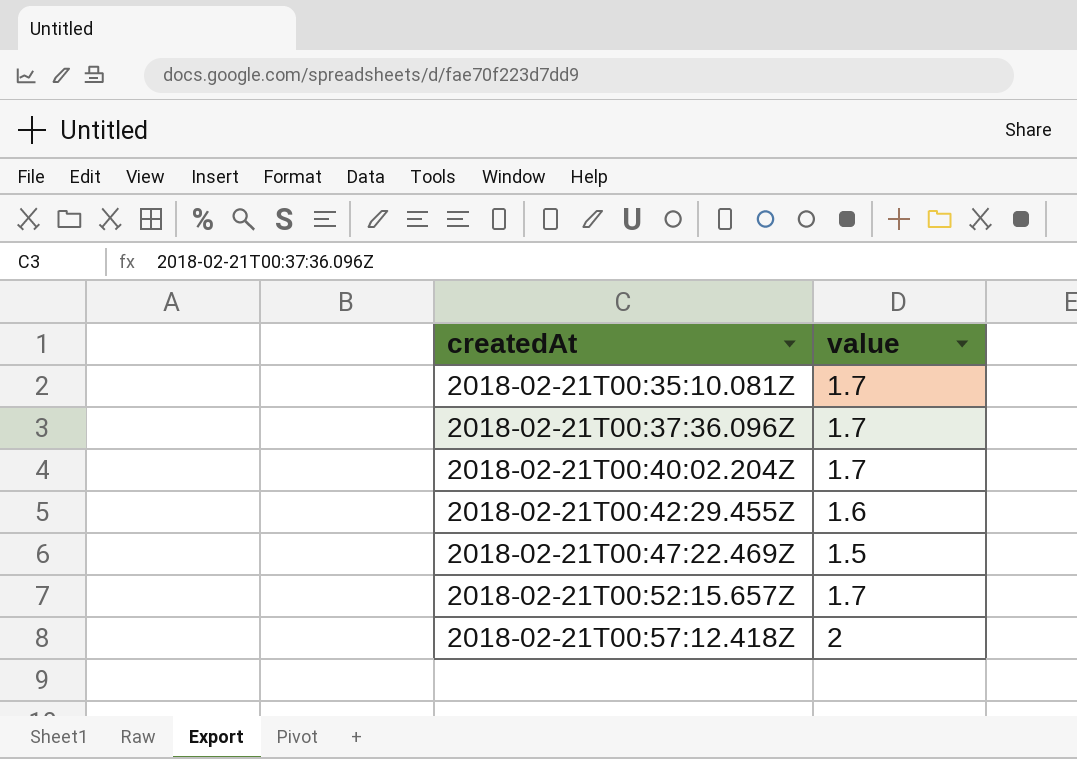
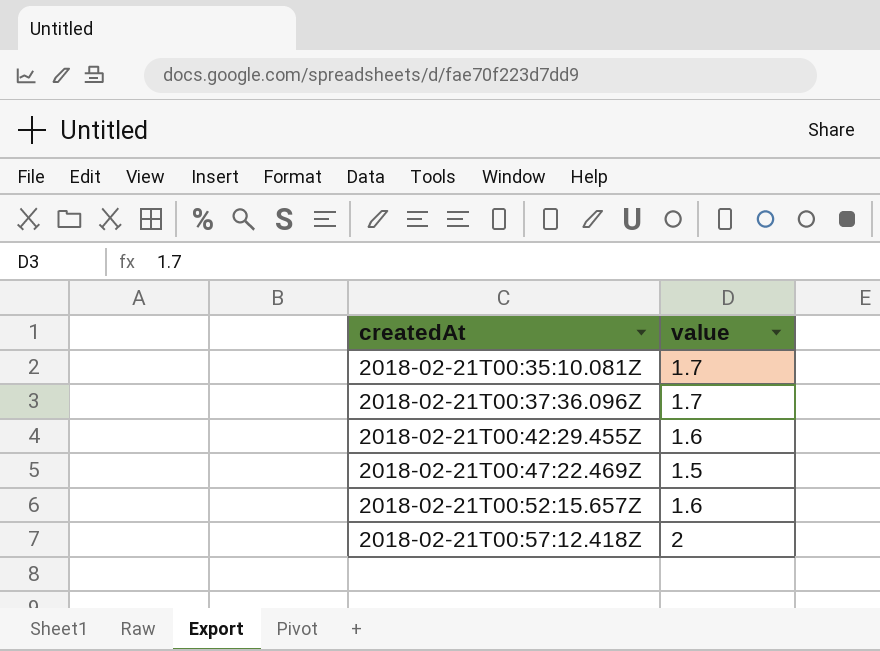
row 2018-02-21T00:40:02.204Z: 1.7 -> none
2018-02-21T00:52:15.657Z | value: 1.7 -> 1.6

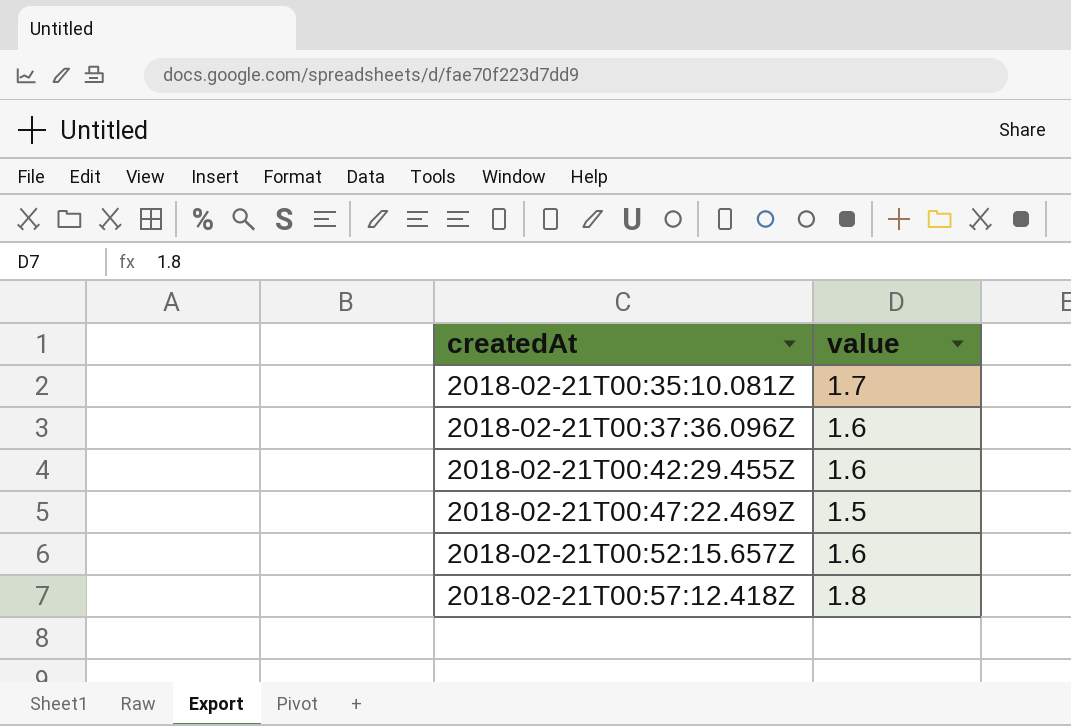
2018-02-21T00:37:36.096Z | value: 1.7 -> 1.6
2018-02-21T00:57:12.418Z | value: 2 -> 1.8

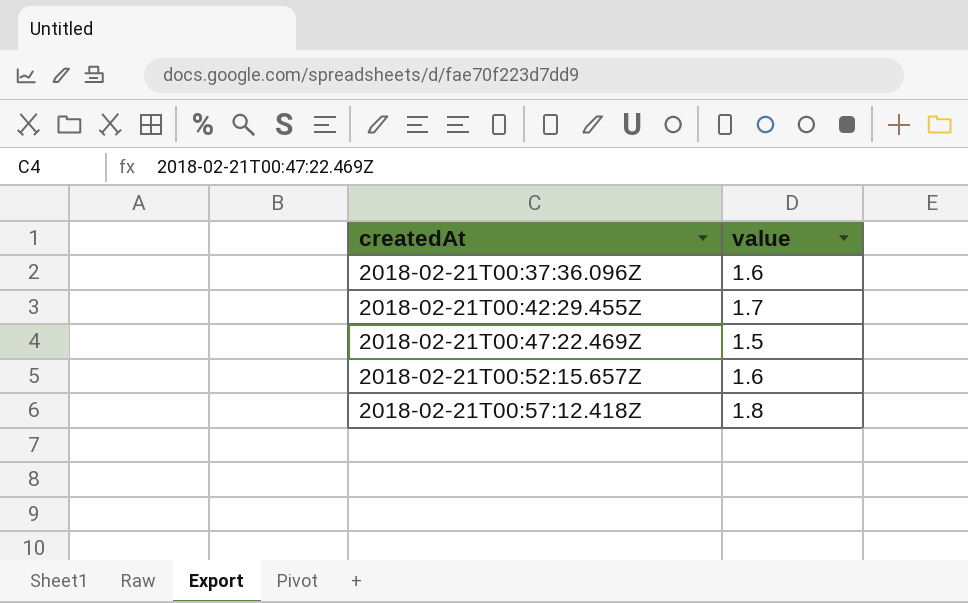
row 2018-02-21T00:35:10.081Z: 1.7 -> none
2018-02-21T00:42:29.455Z | value: 1.6 -> 1.7

